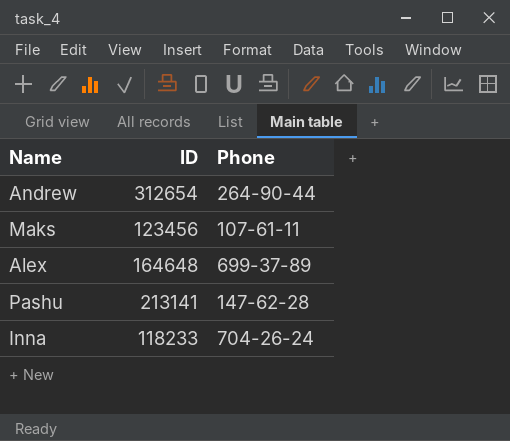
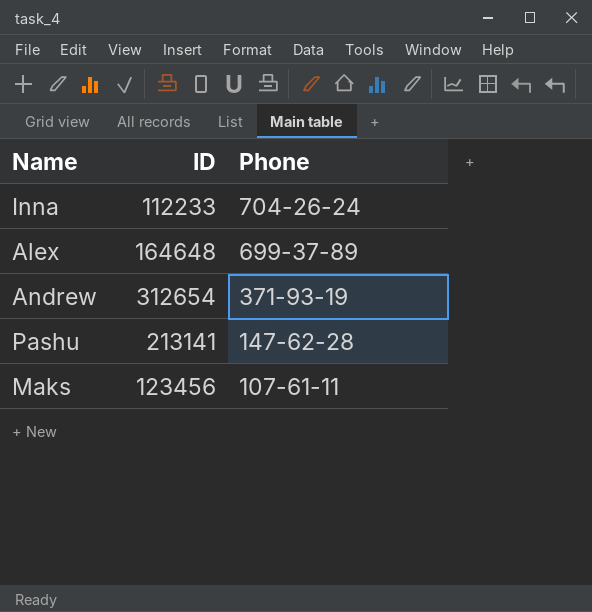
row order: none -> Phone descending
Inna | ID: 118233 -> 112233
Andrew | Phone: 264-90-44 -> 371-93-19

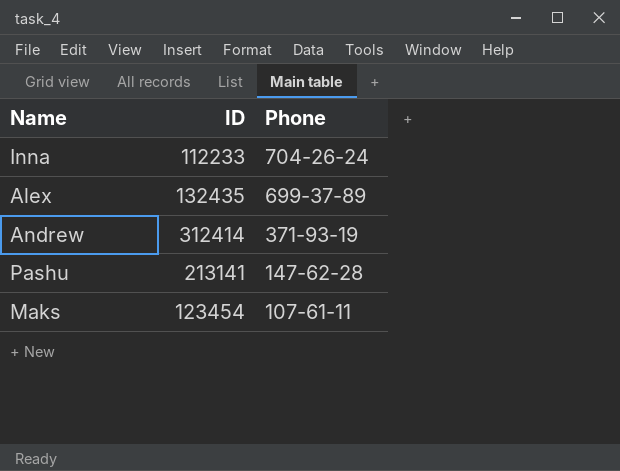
Alex | ID: 164648 -> 132435
Andrew | ID: 312654 -> 312414
Maks | ID: 123456 -> 123454

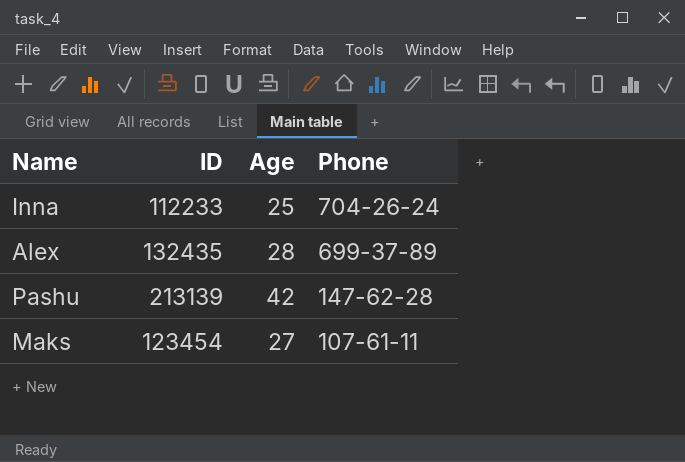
column Age | position: none -> 3
row Andrew: 312414 | 371-93-19 -> none
Pashu | ID: 213141 -> 213139

